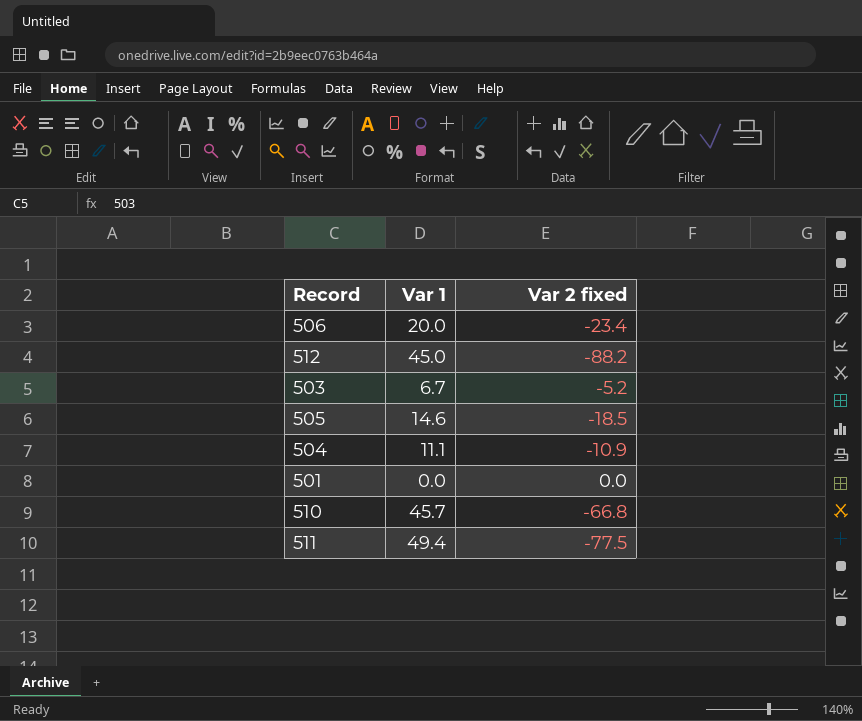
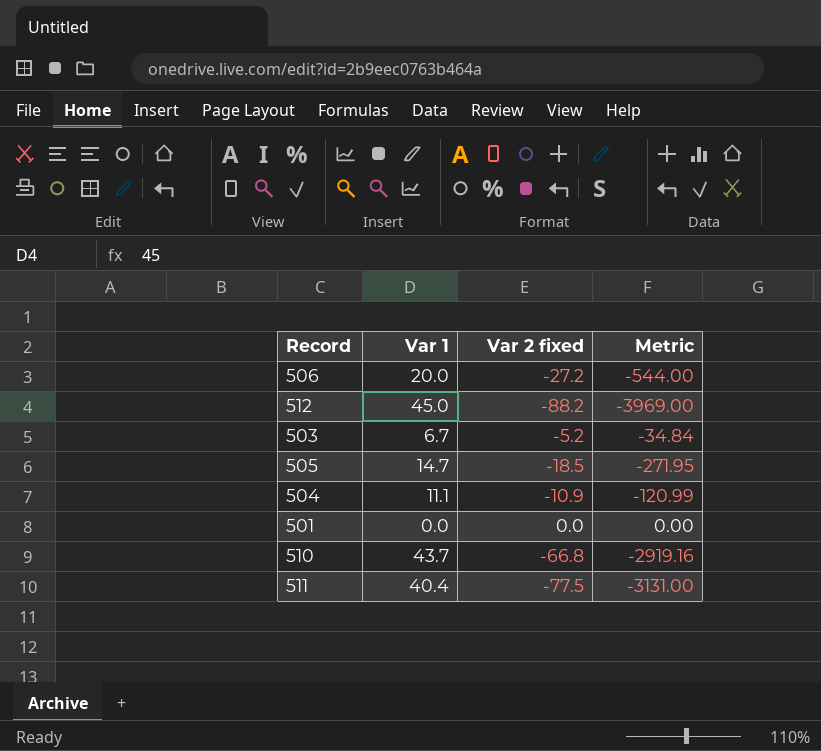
column Metric | formula: none -> [Var 1] * [Var 2 fixed]
506 | Var 2 fixed: -23.4 -> -27.2
505 | Var 1: 14.6 -> 14.7
510 | Var 1: 45.7 -> 43.7
511 | Var 1: 49.4 -> 40.4

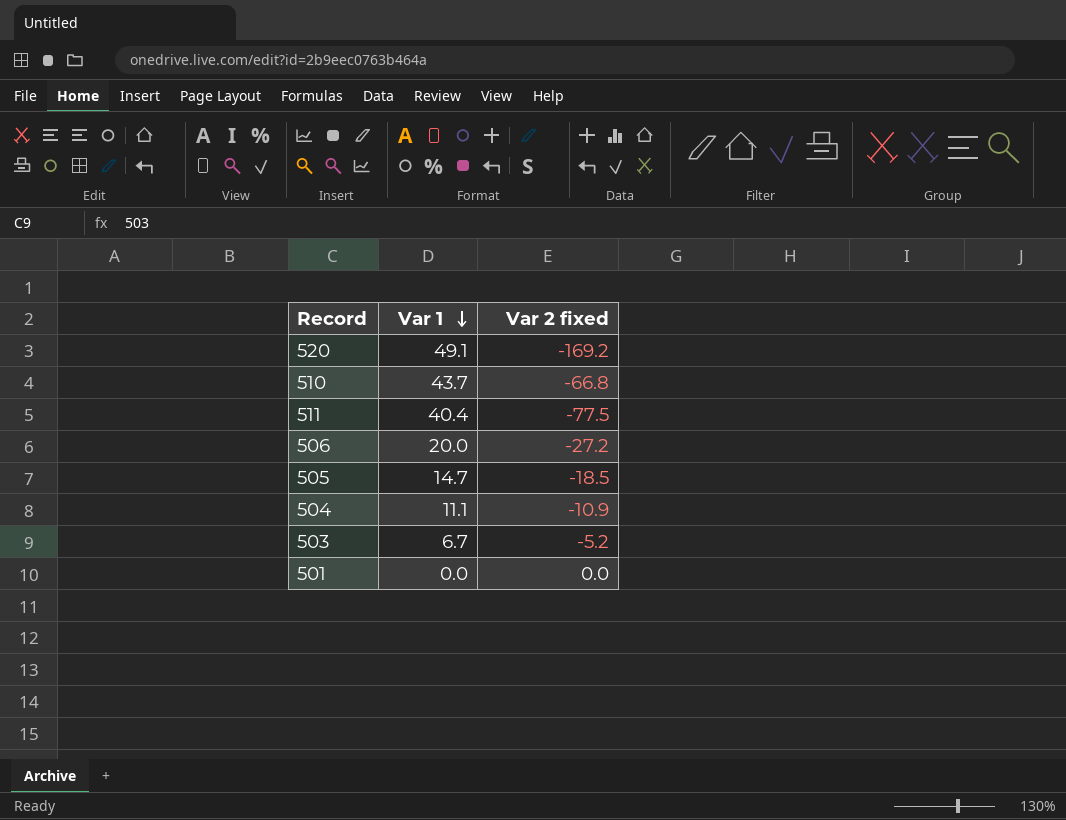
row order: none -> Var 1 descending
column Metric | formula: [Var 1] * [Var 2 fixed] -> none
row 512: 45.0 | -88.2 | -3969.00 -> none
row 520: none -> 49.1 | -169.2

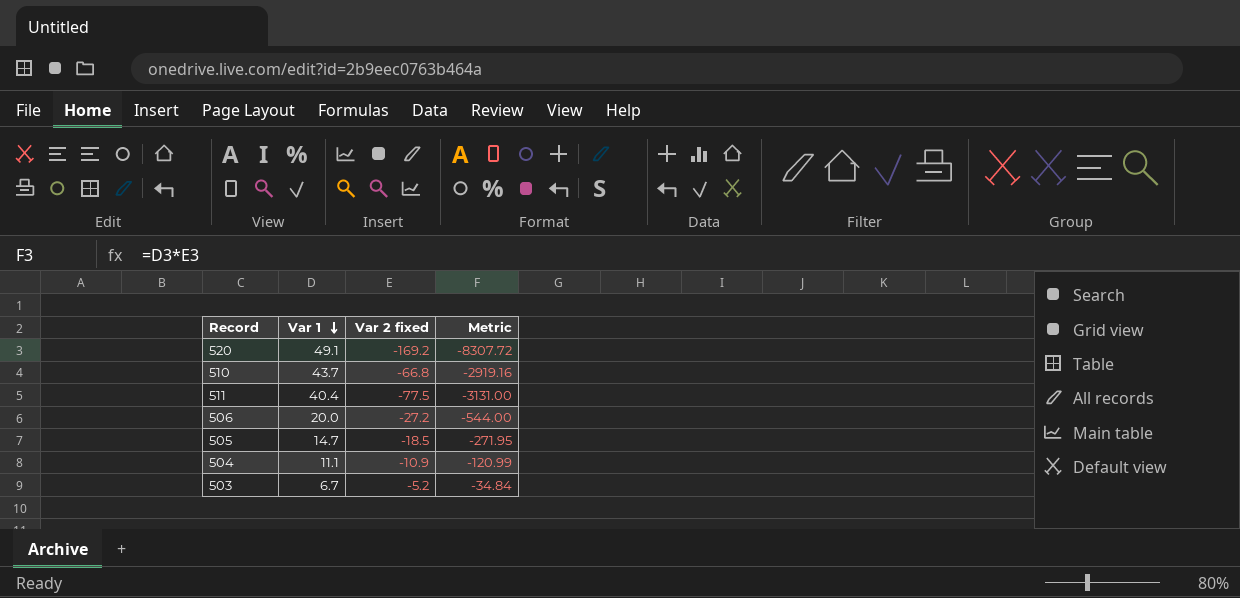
column Metric | formula: none -> [Var 1] * [Var 2 fixed]
row 501: 0.0 | 0.0 -> none

